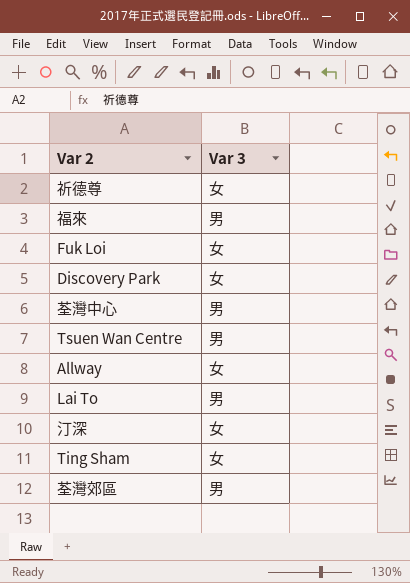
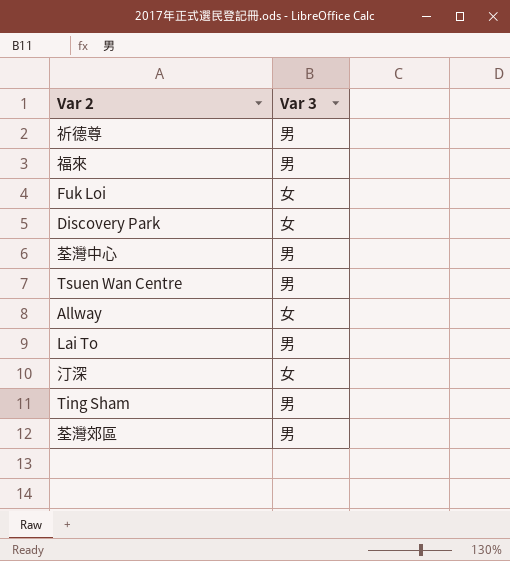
祈德尊 | Var 3: 女 -> 男
Ting Sham | Var 3: 女 -> 男

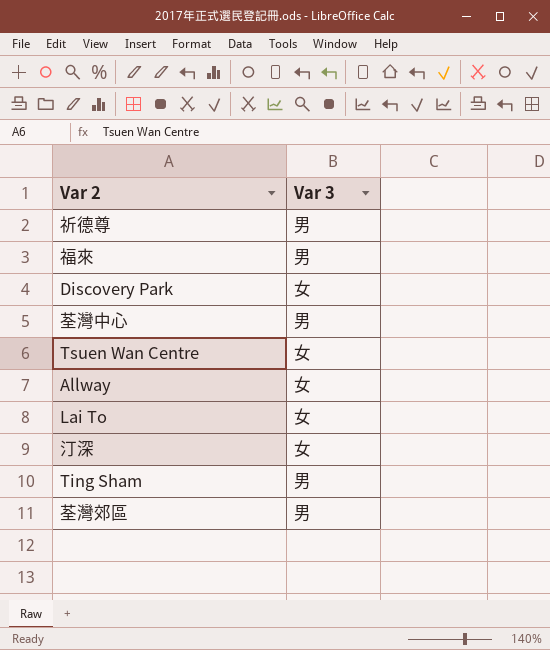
row Fuk Loi: 女 -> none
Tsuen Wan Centre | Var 3: 男 -> 女
Lai To | Var 3: 男 -> 女

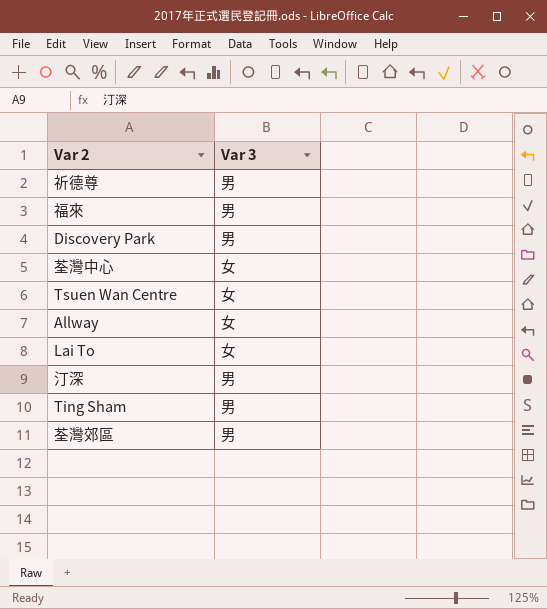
Discovery Park | Var 3: 女 -> 男
荃灣中心 | Var 3: 男 -> 女
汀深 | Var 3: 女 -> 男

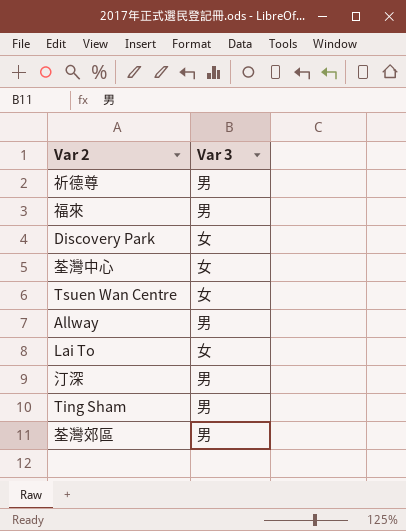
Discovery Park | Var 3: 男 -> 女
Allway | Var 3: 女 -> 男

